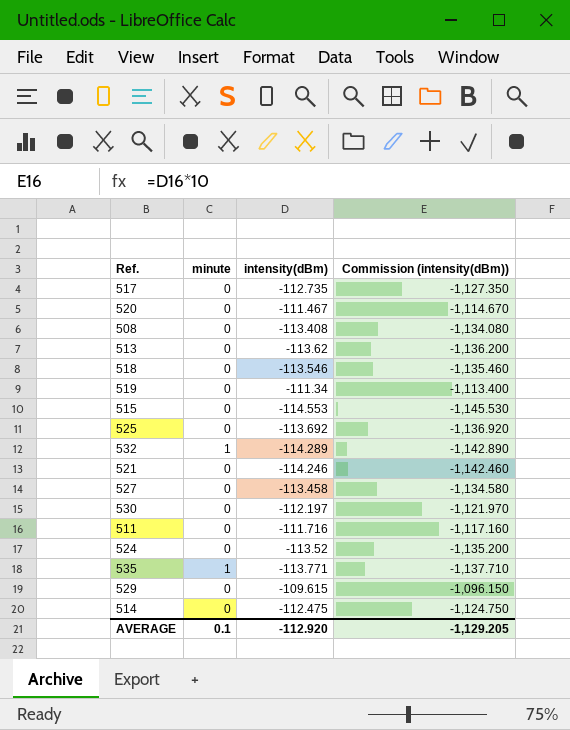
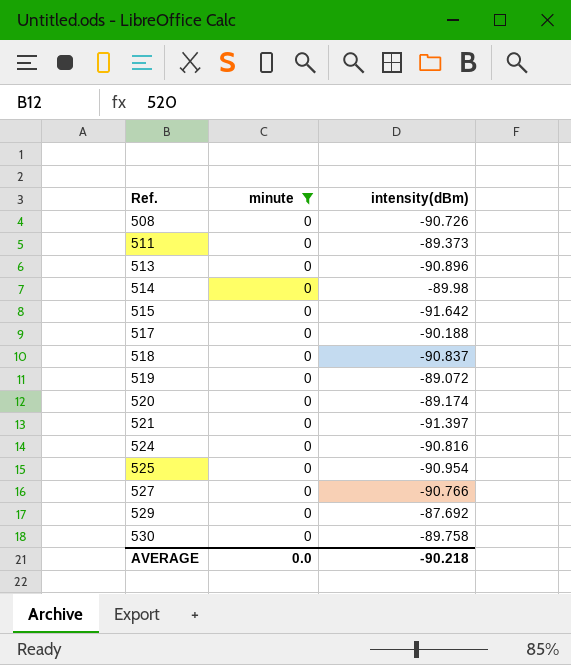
filter: none -> minute = 0
row order: none -> Ref. ascending
column Commission (intensity(dBm)) | formula: [intensity(dBm)] * 10 -> none
508 | intensity(dBm): -113.408 -> -90.726
511 | intensity(dBm): -111.716 -> -89.373
513 | intensity(dBm): -113.62 -> -90.896
514 | intensity(dBm): -112.475 -> -89.98
515 | intensity(dBm): -114.553 -> -91.642
517 | intensity(dBm): -112.735 -> -90.188
518 | intensity(dBm): -113.546 -> -90.837
519 | intensity(dBm): -111.34 -> -89.072
520 | intensity(dBm): -111.467 -> -89.174
521 | intensity(dBm): -114.246 -> -91.397
524 | intensity(dBm): -113.52 -> -90.816
525 | intensity(dBm): -113.692 -> -90.954
527 | intensity(dBm): -113.458 -> -90.766
529 | intensity(dBm): -109.615 -> -87.692
530 | intensity(dBm): -112.197 -> -89.758
AVERAGE | minute: 0.1 -> 0.0
AVERAGE | intensity(dBm): -112.920 -> -90.218

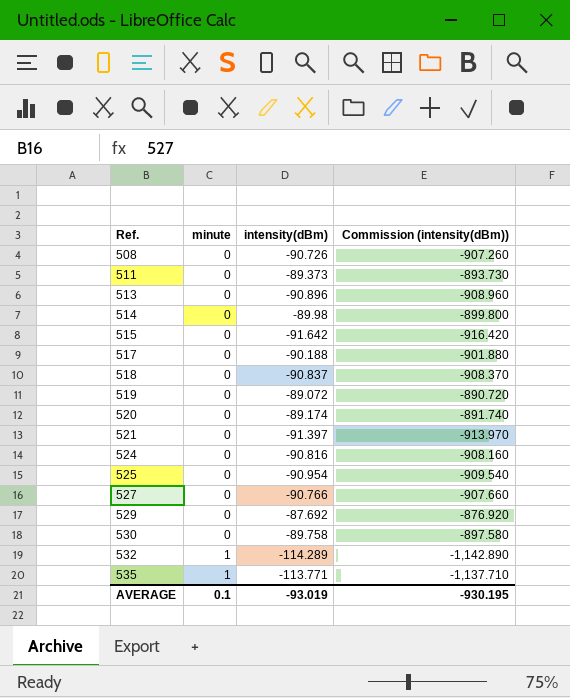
filter: minute = 0 -> none
column Commission (intensity(dBm)) | formula: none -> [intensity(dBm)] * 10
AVERAGE | minute: 0.0 -> 0.1
AVERAGE | intensity(dBm): -90.218 -> -93.019

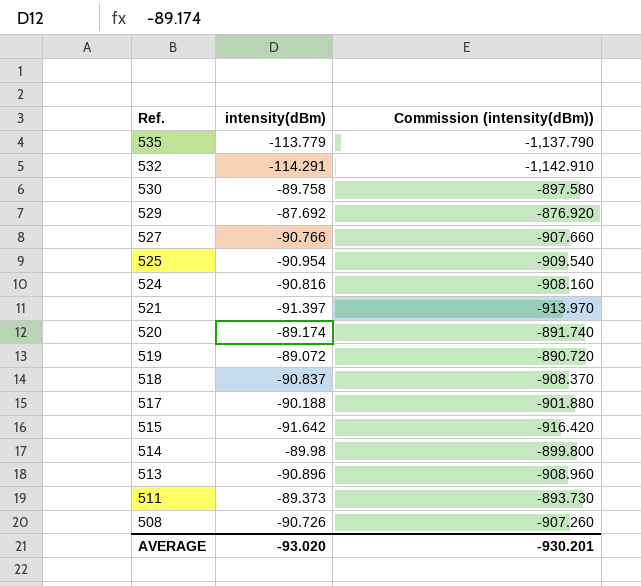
row order: Ref. ascending -> Ref. descending
column minute | position: 2 -> none
535 | intensity(dBm): -113.771 -> -113.779
535 | Commission (intensity(dBm)): -1,137.710 -> -1,137.790
532 | intensity(dBm): -114.289 -> -114.291
532 | Commission (intensity(dBm)): -1,142.890 -> -1,142.910
AVERAGE | intensity(dBm): -93.019 -> -93.020
AVERAGE | Commission (intensity(dBm)): -930.195 -> -930.201

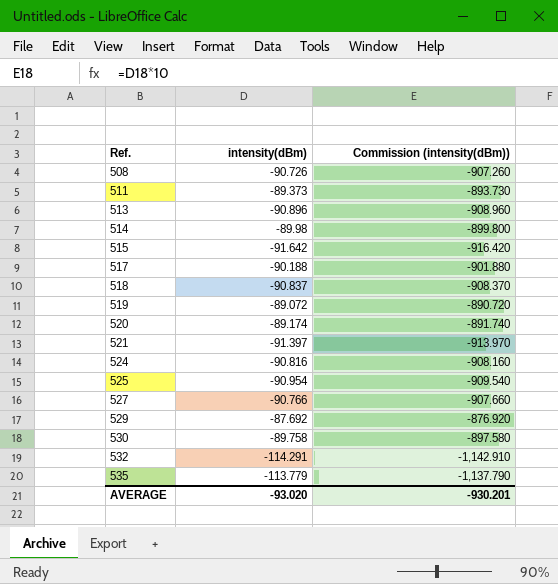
row order: Ref. descending -> Ref. ascending

